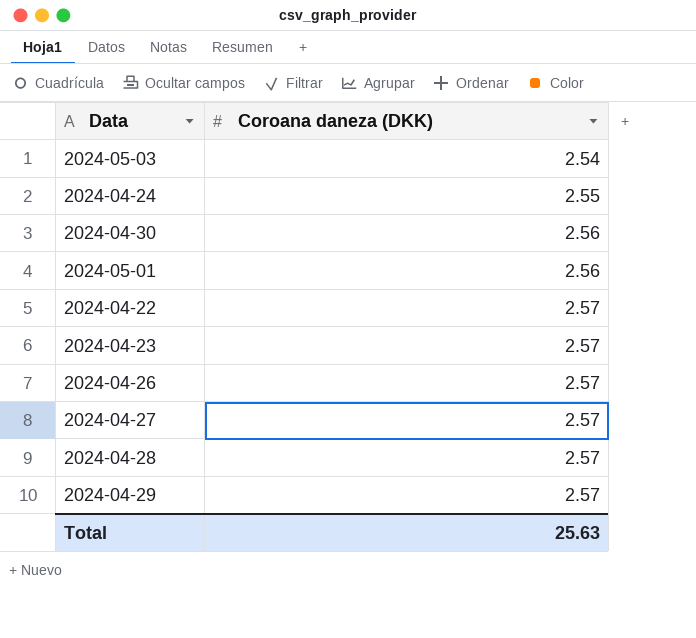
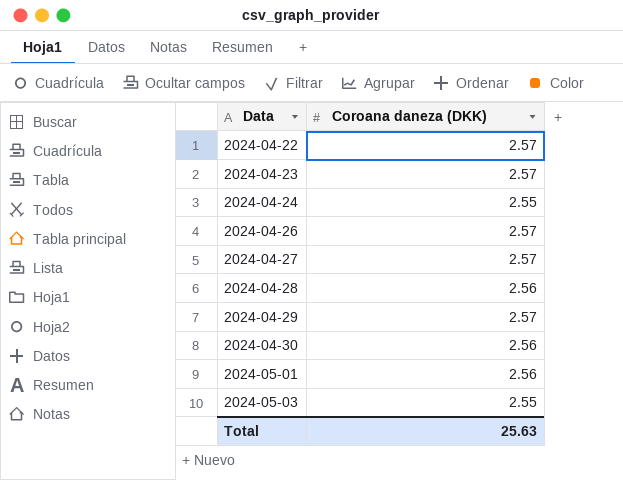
row order: Coroana daneza (DKK) ascending -> Data ascending
2024-04-28 | Coroana daneza (DKK): 2.57 -> 2.56
2024-05-03 | Coroana daneza (DKK): 2.54 -> 2.55

